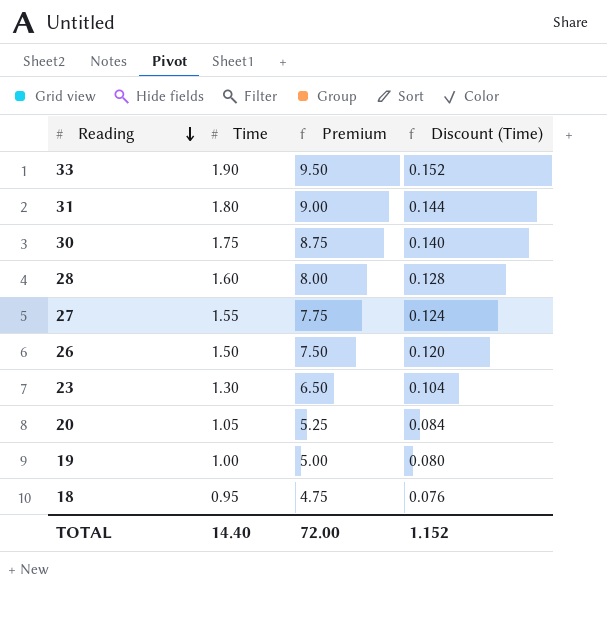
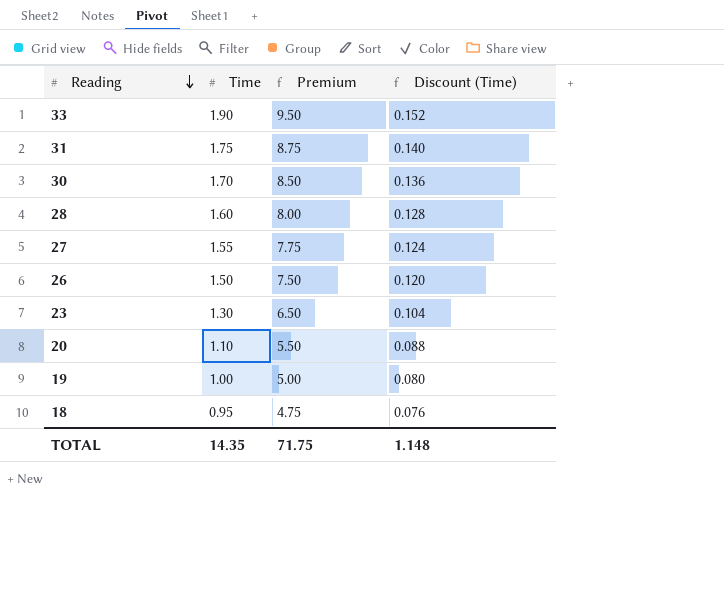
31 | Time: 1.80 -> 1.75
31 | Premium: 9.00 -> 8.75
31 | Discount (Time): 0.144 -> 0.140
30 | Time: 1.75 -> 1.70
30 | Premium: 8.75 -> 8.50
30 | Discount (Time): 0.140 -> 0.136
20 | Time: 1.05 -> 1.10
20 | Premium: 5.25 -> 5.50
20 | Discount (Time): 0.084 -> 0.088
TOTAL | Time: 14.40 -> 14.35
TOTAL | Premium: 72.00 -> 71.75
TOTAL | Discount (Time): 1.152 -> 1.148

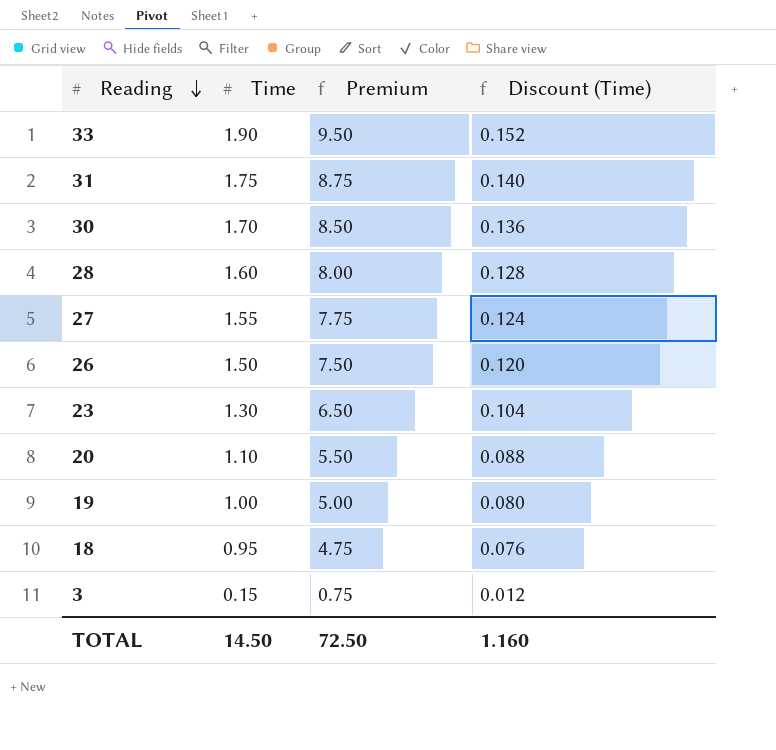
row 3: none -> 0.15 | 0.75 | 0.012
TOTAL | Time: 14.35 -> 14.50
TOTAL | Premium: 71.75 -> 72.50
TOTAL | Discount (Time): 1.148 -> 1.160

